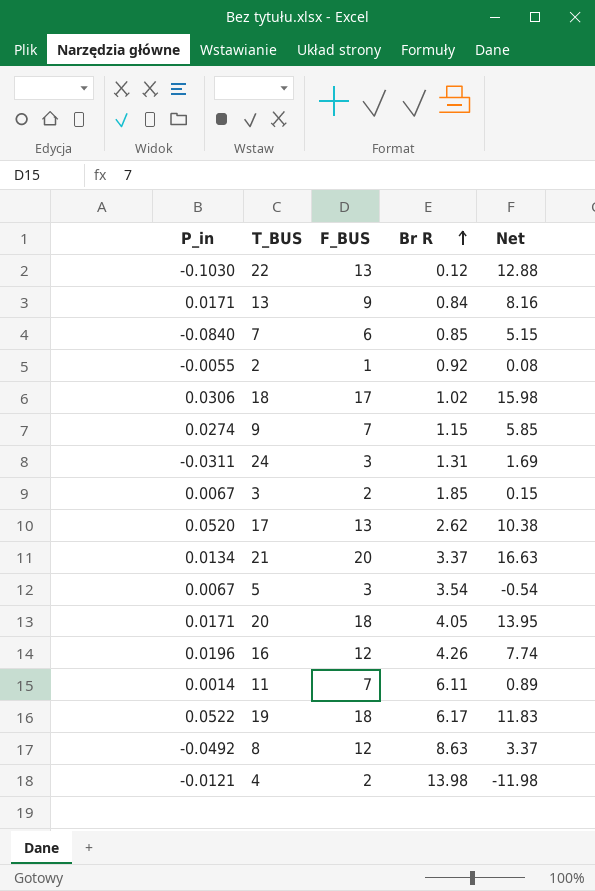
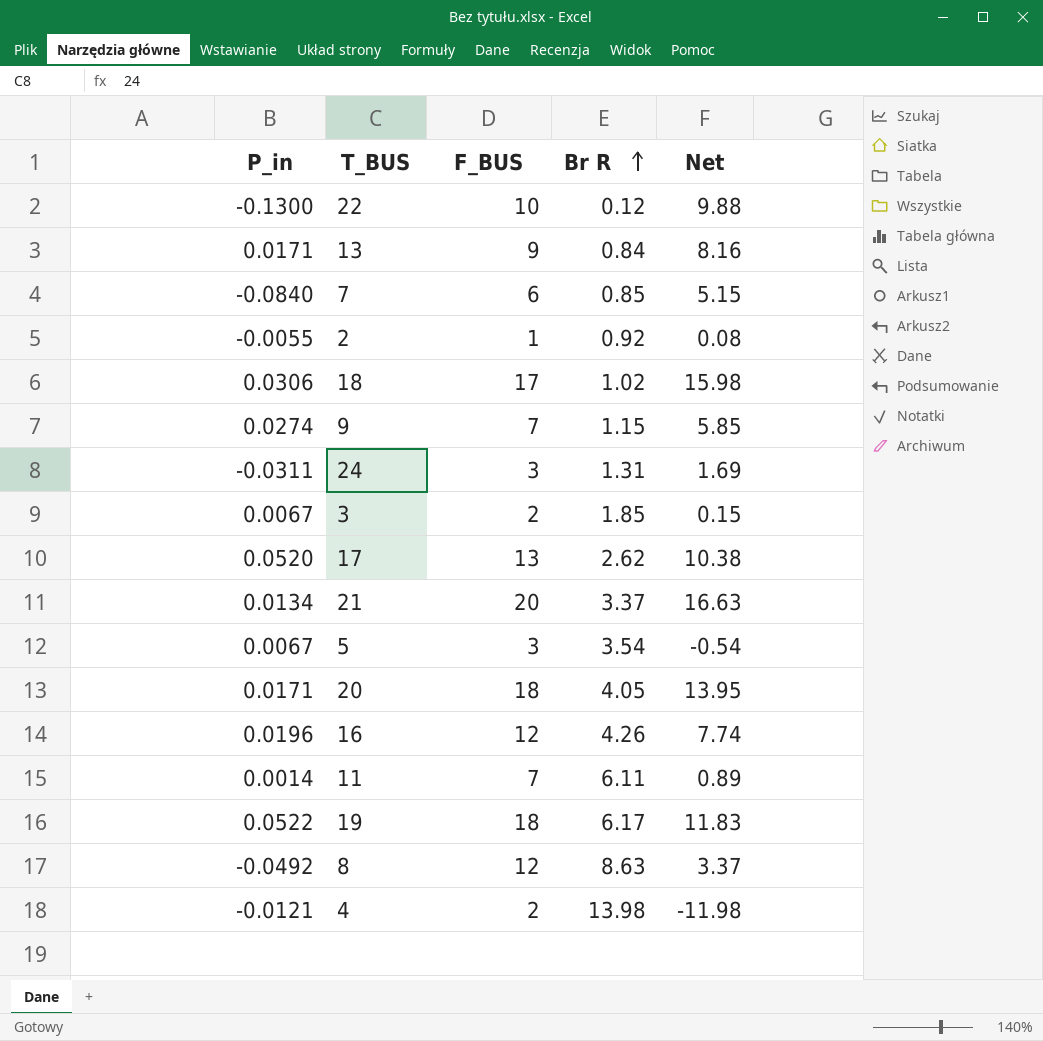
22 | P_in: -0.1030 -> -0.1300
22 | F_BUS: 13 -> 10
22 | Net: 12.88 -> 9.88

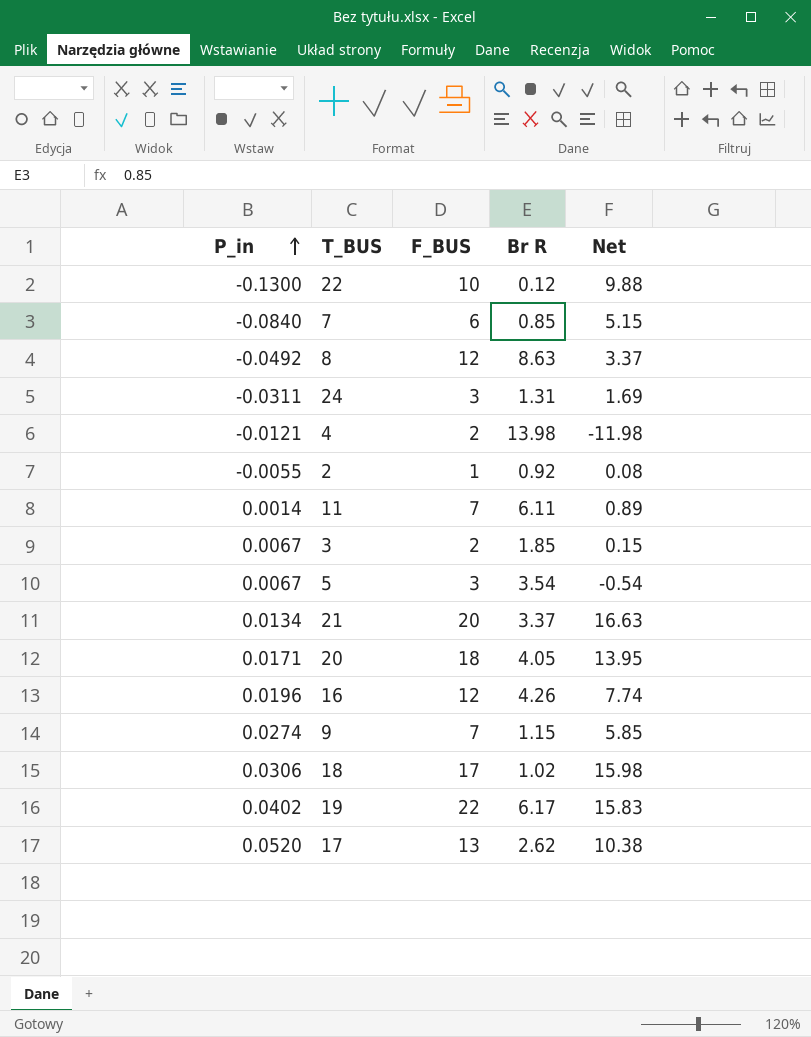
row order: Br R ascending -> P_in ascending
row 13: 0.0171 | 9 | 0.84 | 8.16 -> none
19 | P_in: 0.0522 -> 0.0402
19 | F_BUS: 18 -> 22
19 | Net: 11.83 -> 15.83

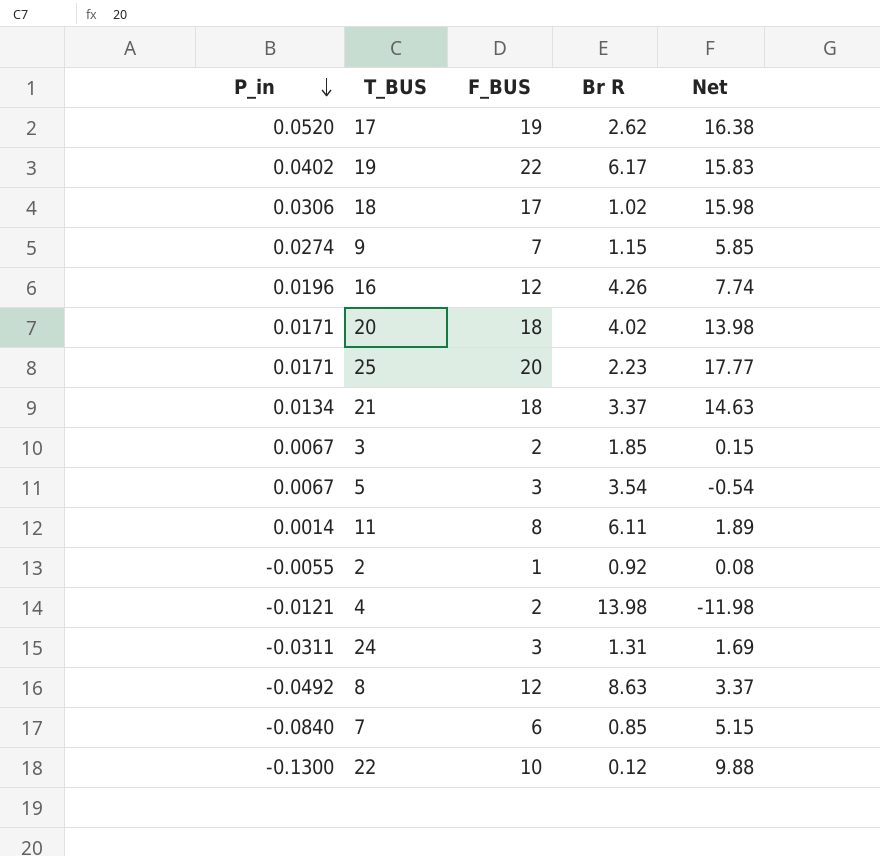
row order: P_in ascending -> P_in descending
17 | F_BUS: 13 -> 19
17 | Net: 10.38 -> 16.38
20 | Br R: 4.05 -> 4.02
20 | Net: 13.95 -> 13.98
row 25: none -> 0.0171 | 20 | 2.23 | 17.77
21 | F_BUS: 20 -> 18
21 | Net: 16.63 -> 14.63
11 | F_BUS: 7 -> 8
11 | Net: 0.89 -> 1.89

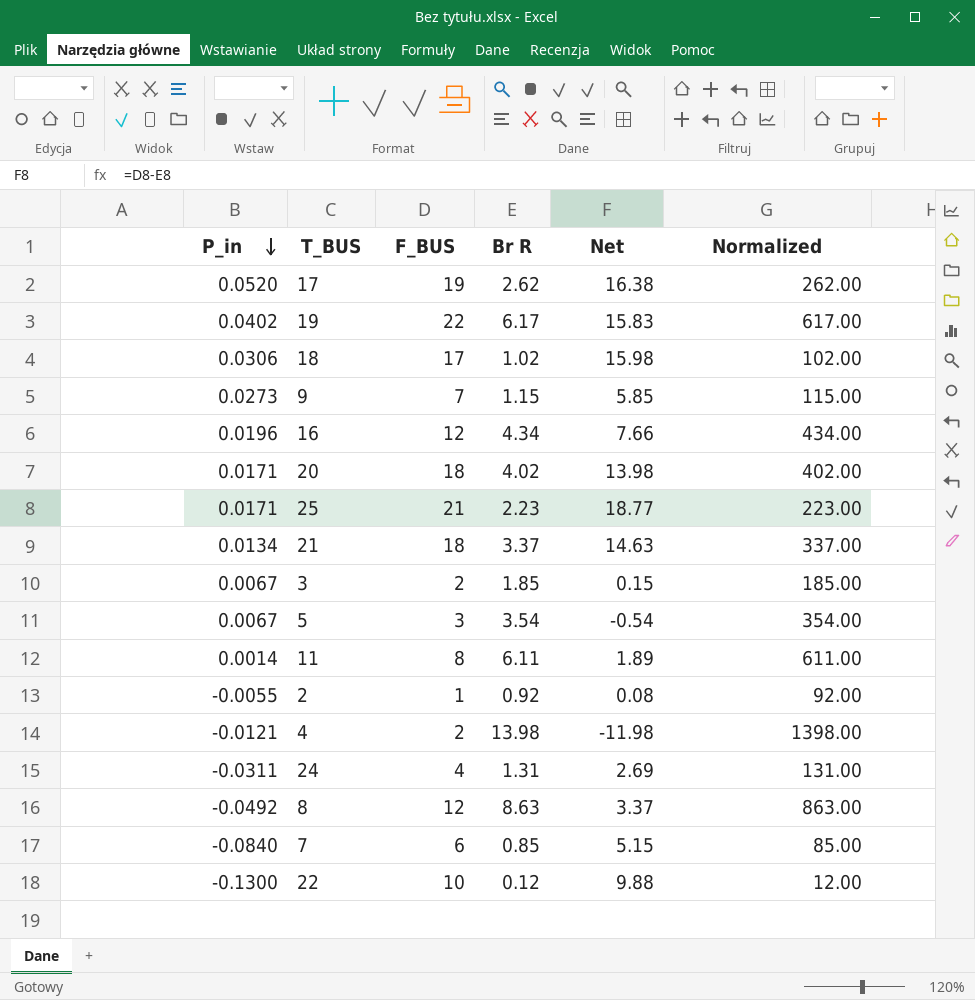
column Normalized | formula: none -> [Br R] * 100
9 | P_in: 0.0274 -> 0.0273
16 | Br R: 4.26 -> 4.34
16 | Net: 7.74 -> 7.66
25 | F_BUS: 20 -> 21
25 | Net: 17.77 -> 18.77
24 | F_BUS: 3 -> 4
24 | Net: 1.69 -> 2.69

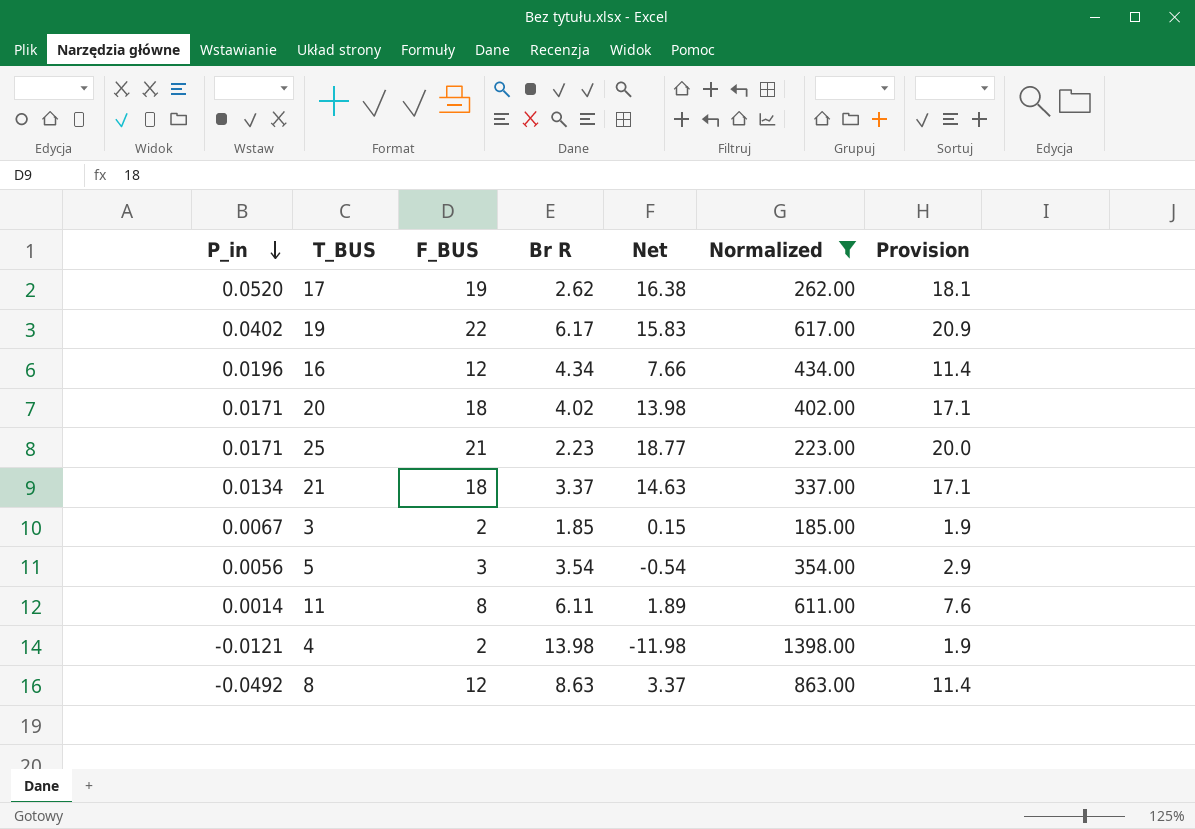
filter: none -> Normalized >= 185.00
column Provision | formula: none -> [F_BUS] * 0.95
5 | P_in: 0.0067 -> 0.0056

